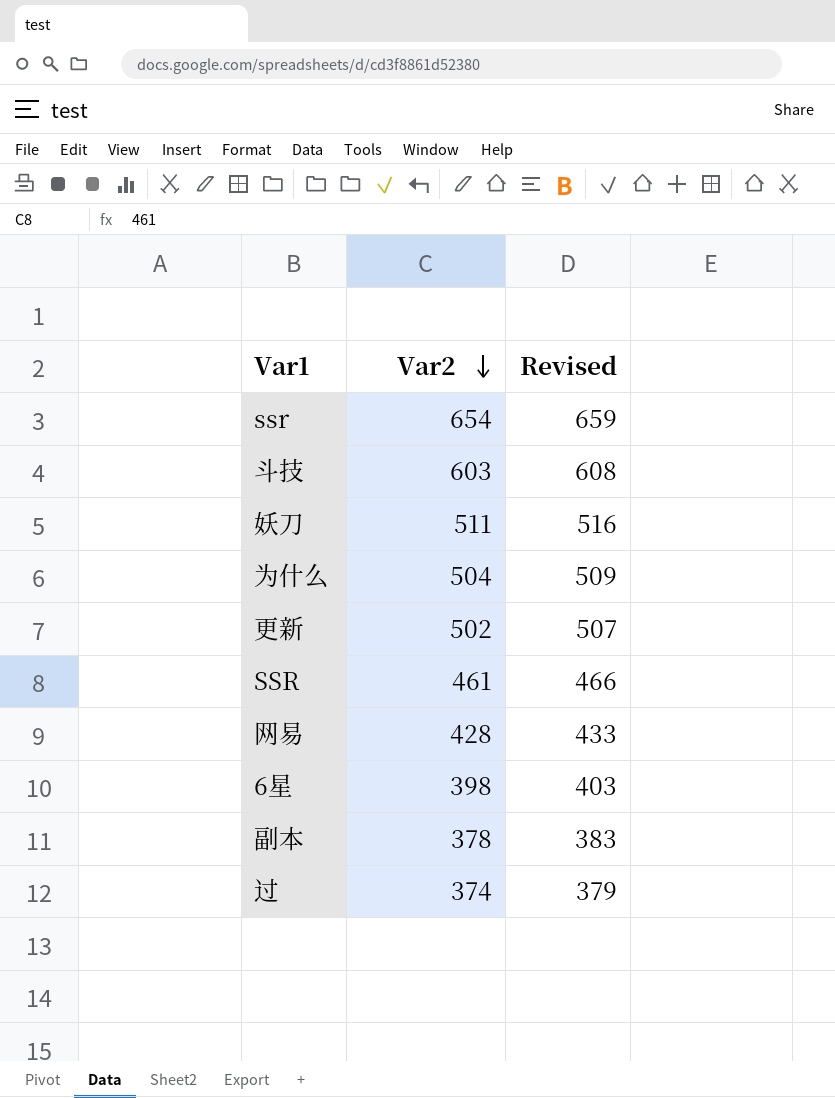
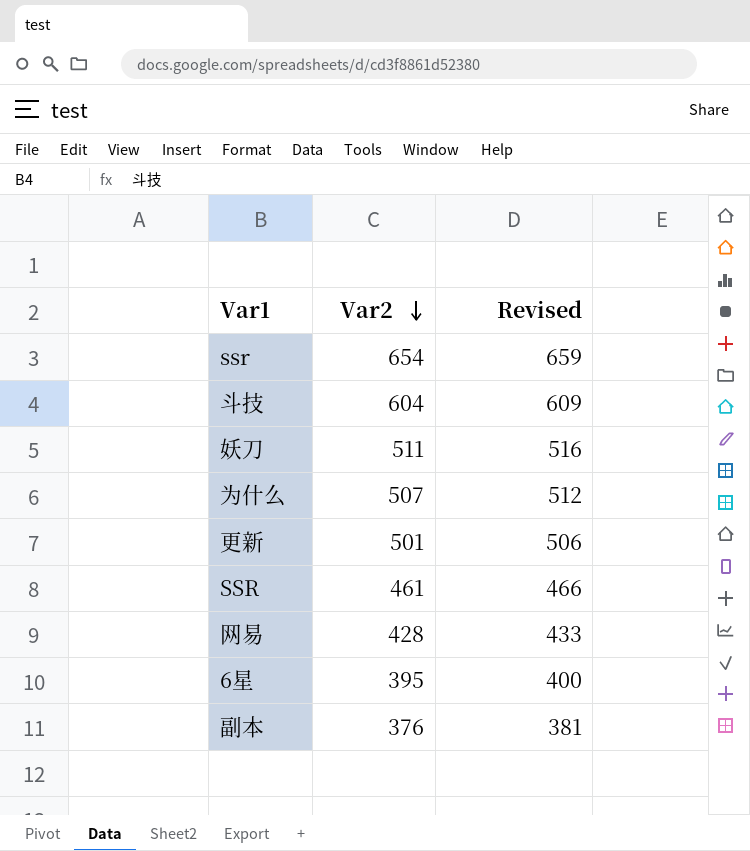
row 过: 374 | 379 -> none
斗技 | Var2: 603 -> 604
斗技 | Revised: 608 -> 609
为什么 | Var2: 504 -> 507
为什么 | Revised: 509 -> 512
更新 | Var2: 502 -> 501
更新 | Revised: 507 -> 506
6星 | Var2: 398 -> 395
6星 | Revised: 403 -> 400
副本 | Var2: 378 -> 376
副本 | Revised: 383 -> 381

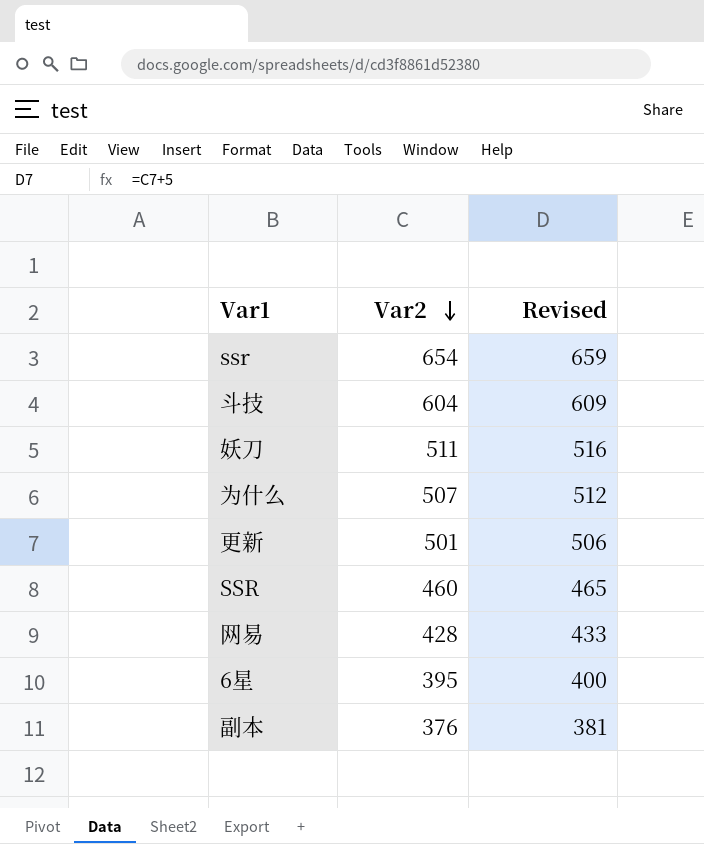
SSR | Var2: 461 -> 460
SSR | Revised: 466 -> 465

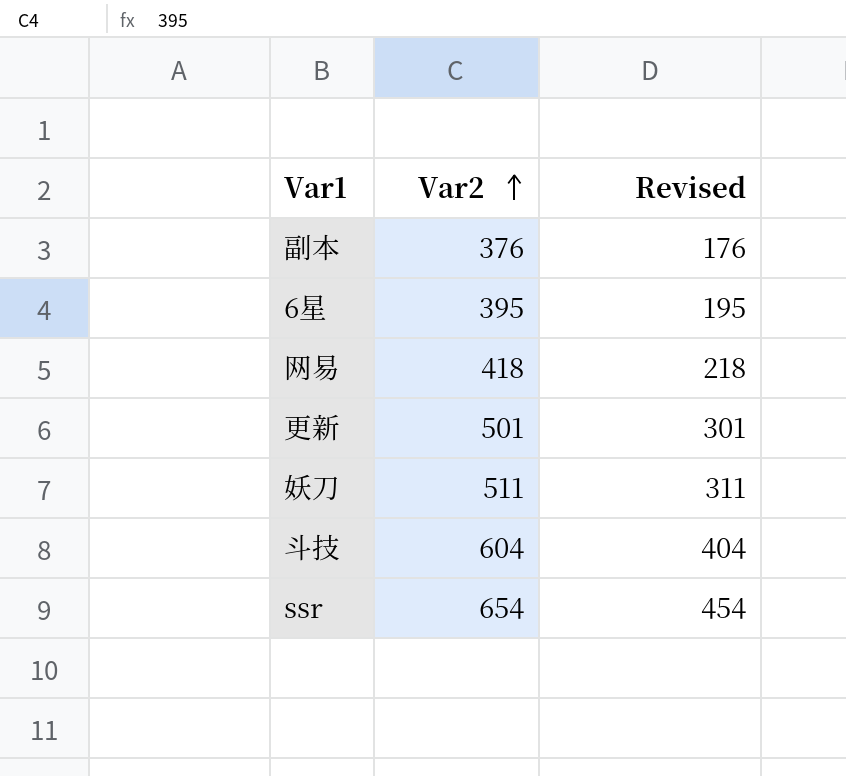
row order: Var2 descending -> Var2 ascending
column Revised | formula: [Var2] + 5 -> [Var2] - 200
row 为什么: 507 | 512 -> none
row SSR: 460 | 465 -> none
网易 | Var2: 428 -> 418

